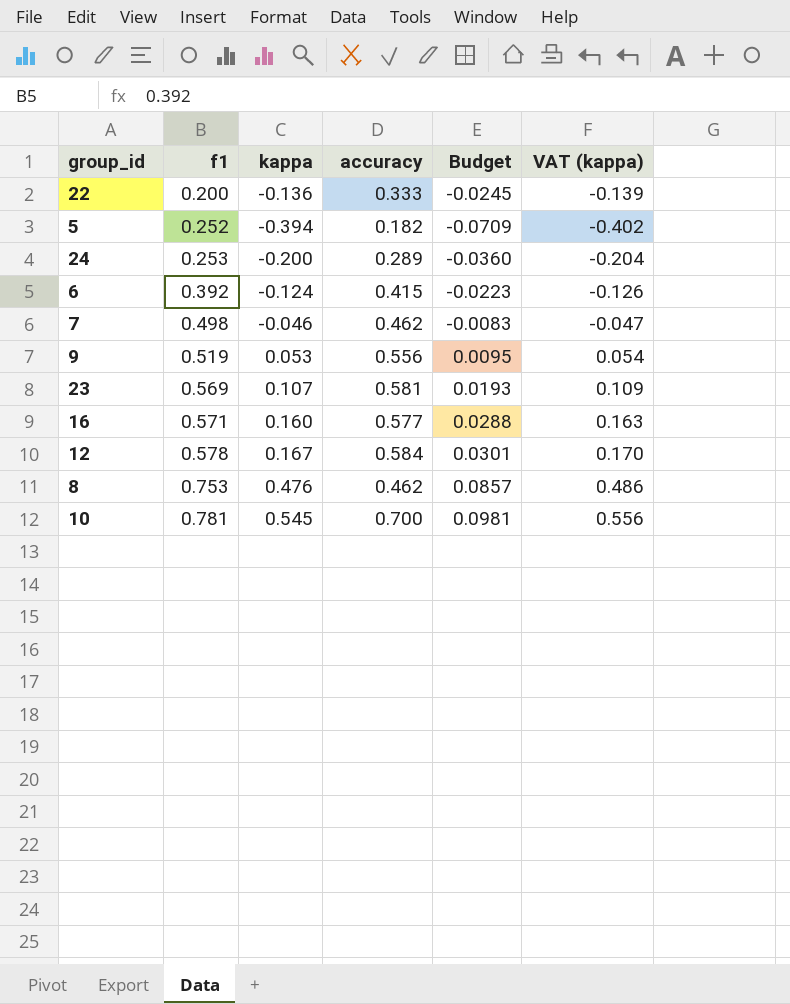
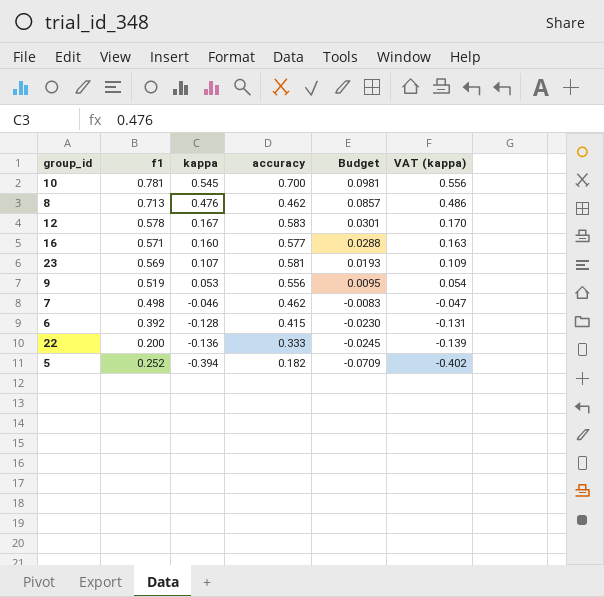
row order: f1 ascending -> kappa descending
row 24: 0.253 | -0.200 | 0.289 | -0.0360 | -0.204 -> none
8 | f1: 0.753 -> 0.713
12 | accuracy: 0.584 -> 0.583
6 | kappa: -0.124 -> -0.128
6 | Budget: -0.0223 -> -0.0230
6 | VAT (kappa): -0.126 -> -0.131

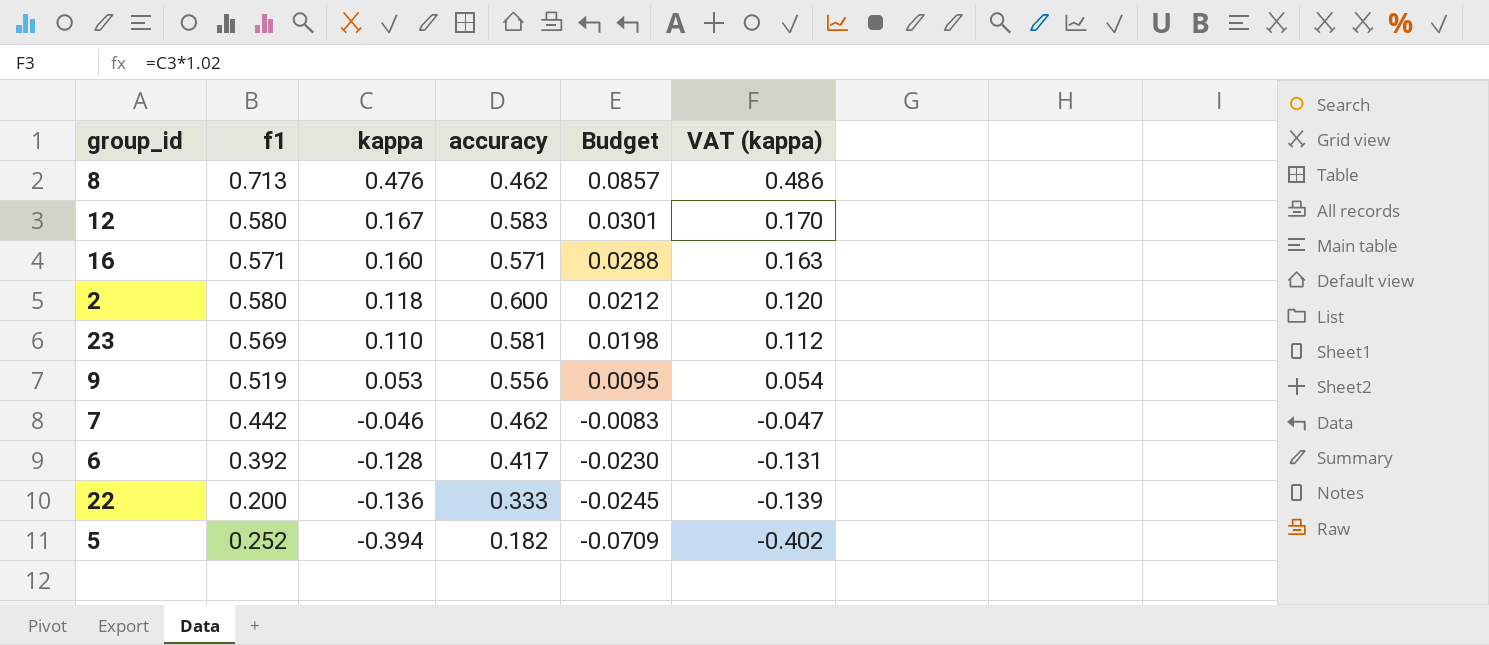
row 10: 0.781 | 0.545 | 0.700 | 0.0981 | 0.556 -> none
12 | f1: 0.578 -> 0.580
16 | accuracy: 0.577 -> 0.571
row 2: none -> 0.580 | 0.118 | 0.600 | 0.0212 | 0.120
23 | kappa: 0.107 -> 0.110
23 | Budget: 0.0193 -> 0.0198
23 | VAT (kappa): 0.109 -> 0.112
7 | f1: 0.498 -> 0.442
6 | accuracy: 0.415 -> 0.417

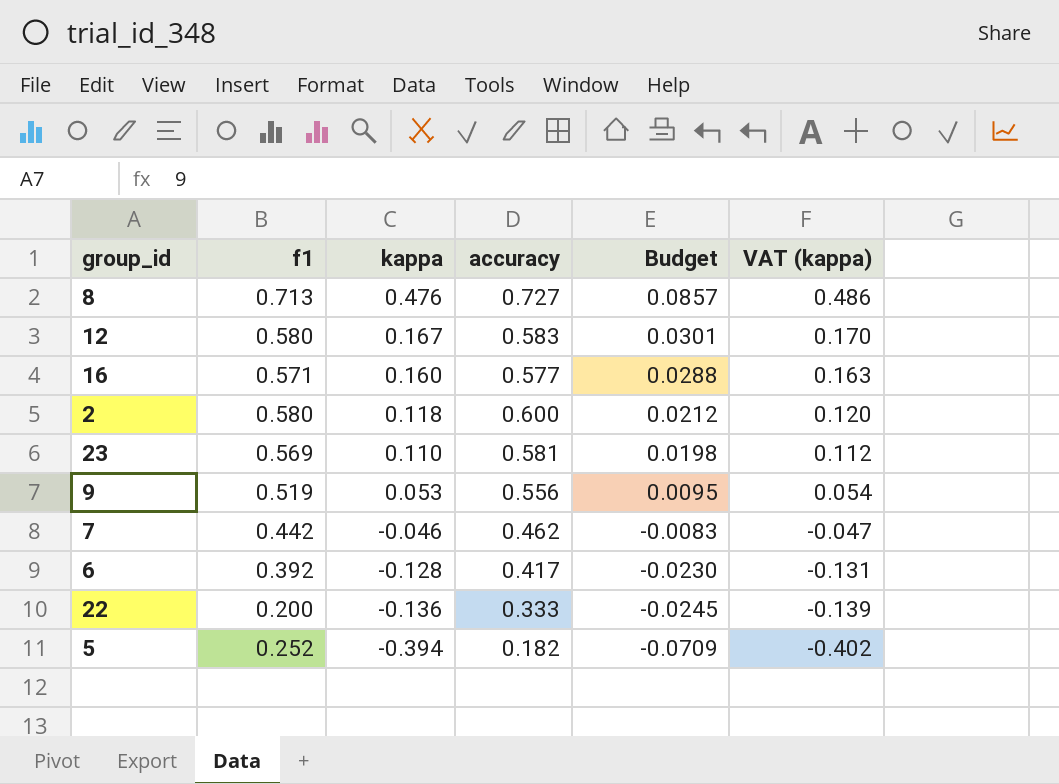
8 | accuracy: 0.462 -> 0.727
16 | accuracy: 0.571 -> 0.577

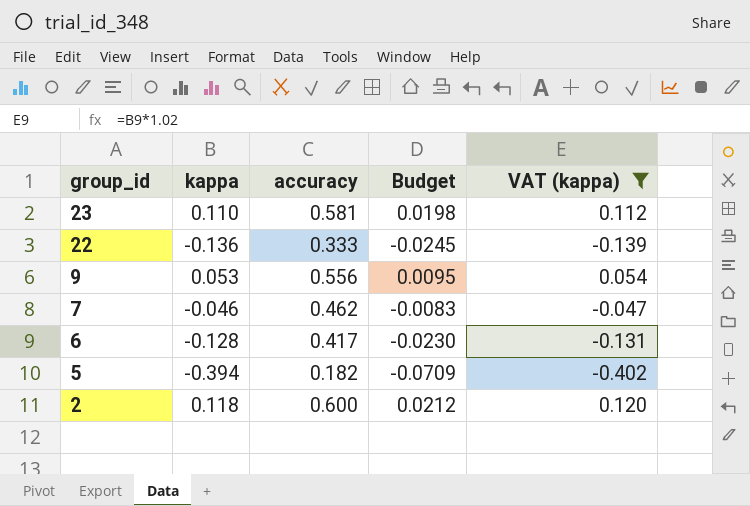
filter: none -> VAT (kappa) <= 0.120
row order: kappa descending -> group_id descending
column f1 | position: 2 -> none

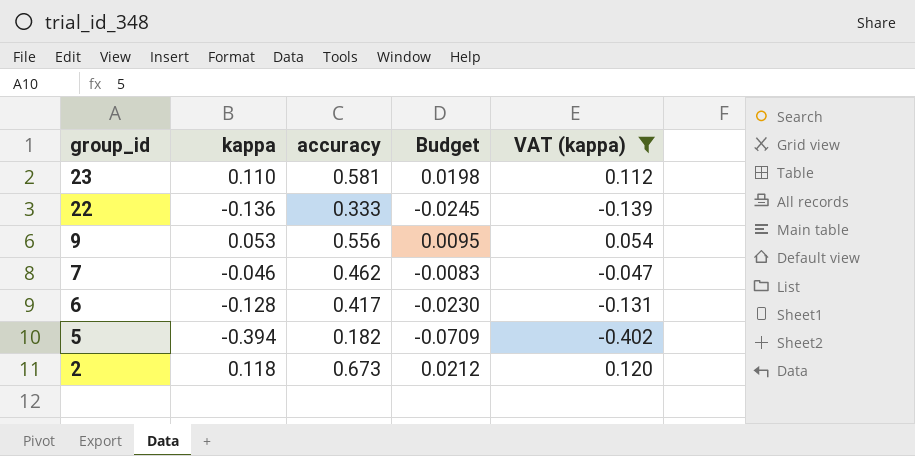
2 | accuracy: 0.600 -> 0.673

